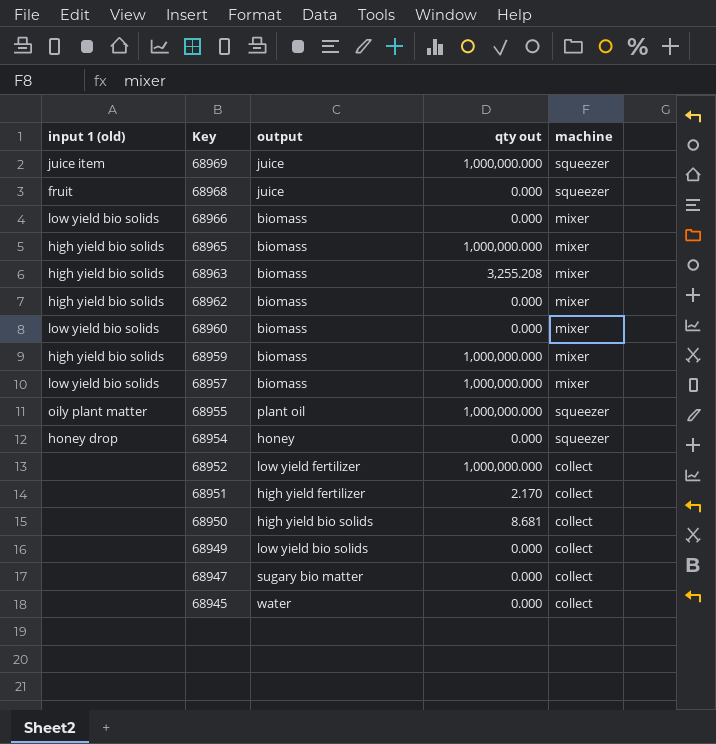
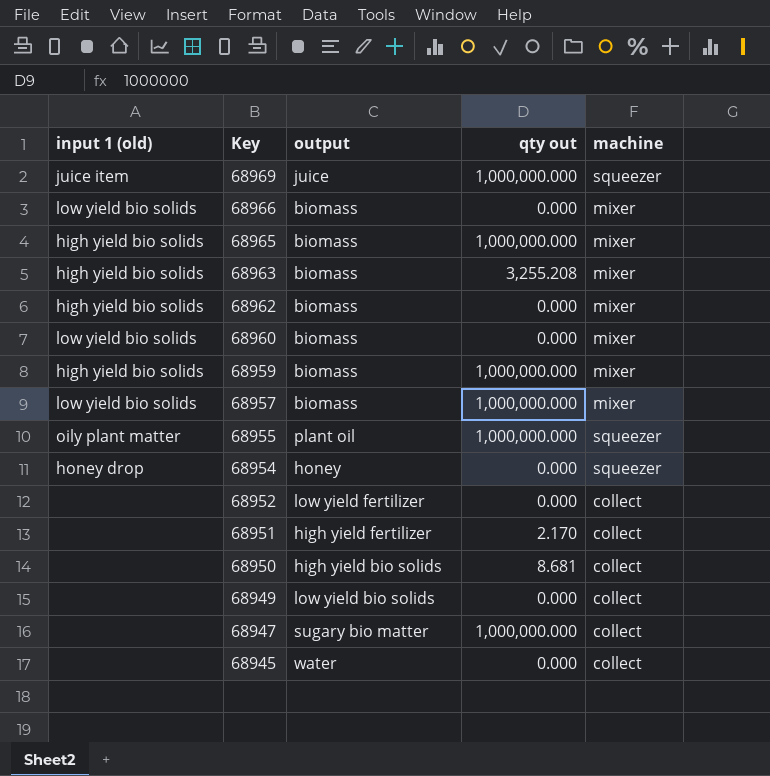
row 68968: fruit | juice | 0.000 | squeezer -> none
68952 | qty out: 1,000,000.000 -> 0.000
68947 | qty out: 0.000 -> 1,000,000.000

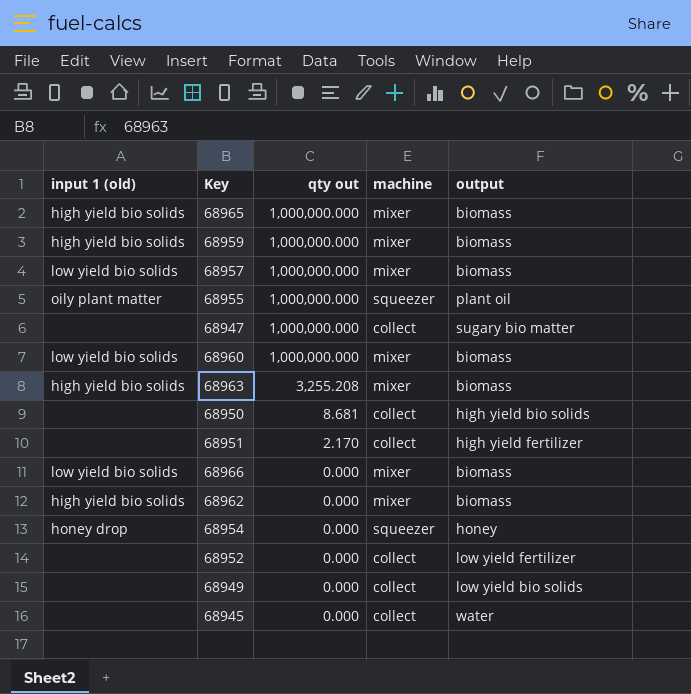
row order: Key descending -> qty out descending
column output | position: 3 -> 5
row 68969: juice item | juice | 1,000,000.000 | squeezer -> none
68960 | qty out: 0.000 -> 1,000,000.000

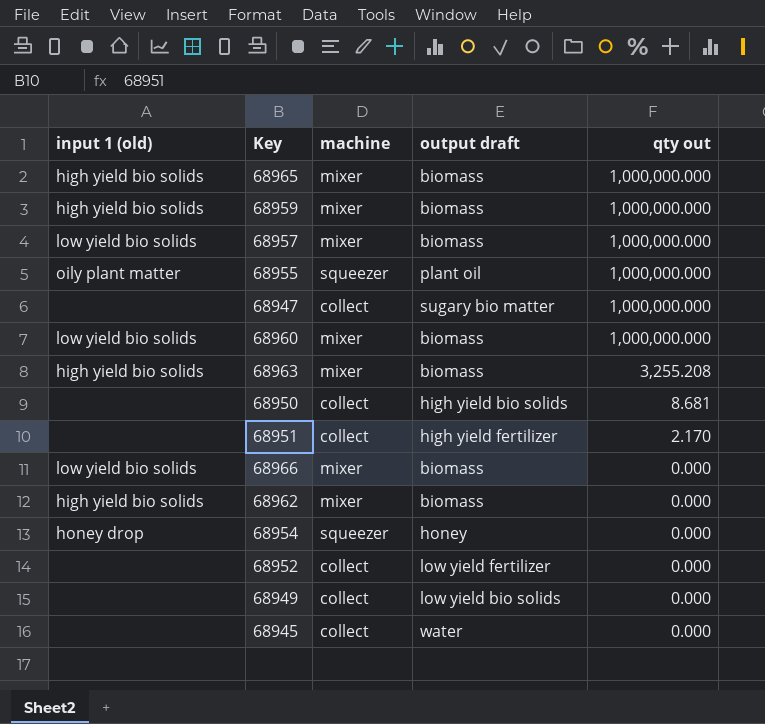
column name: output -> output draft
column qty out | position: 3 -> 5

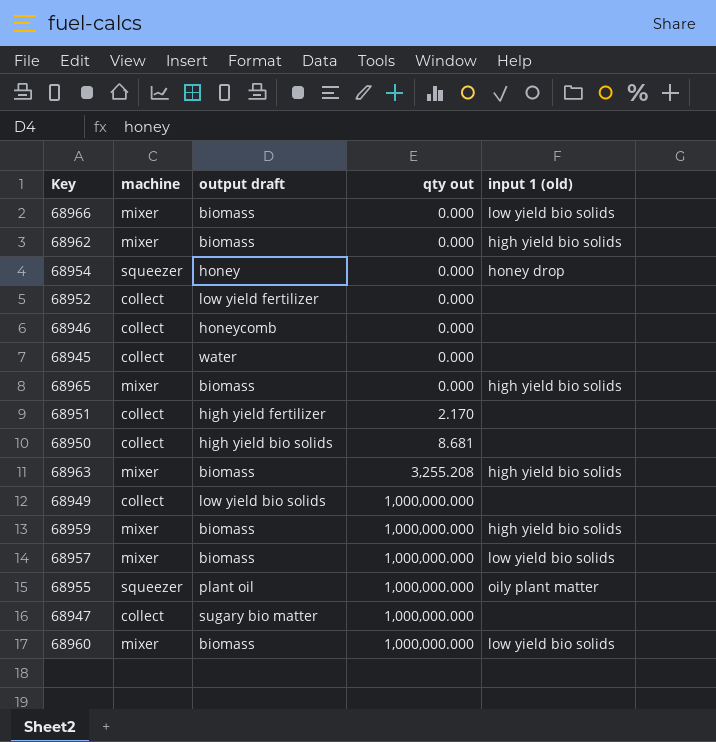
row order: qty out descending -> qty out ascending
column input 1 (old) | position: 1 -> 5
row 68946: none -> collect | honeycomb | 0.000 | none
68965 | qty out: 1,000,000.000 -> 0.000
68949 | qty out: 0.000 -> 1,000,000.000

